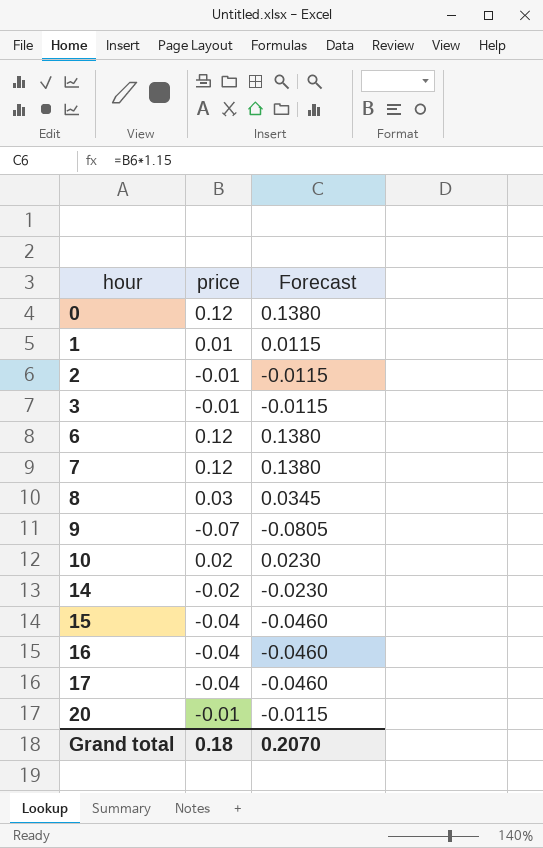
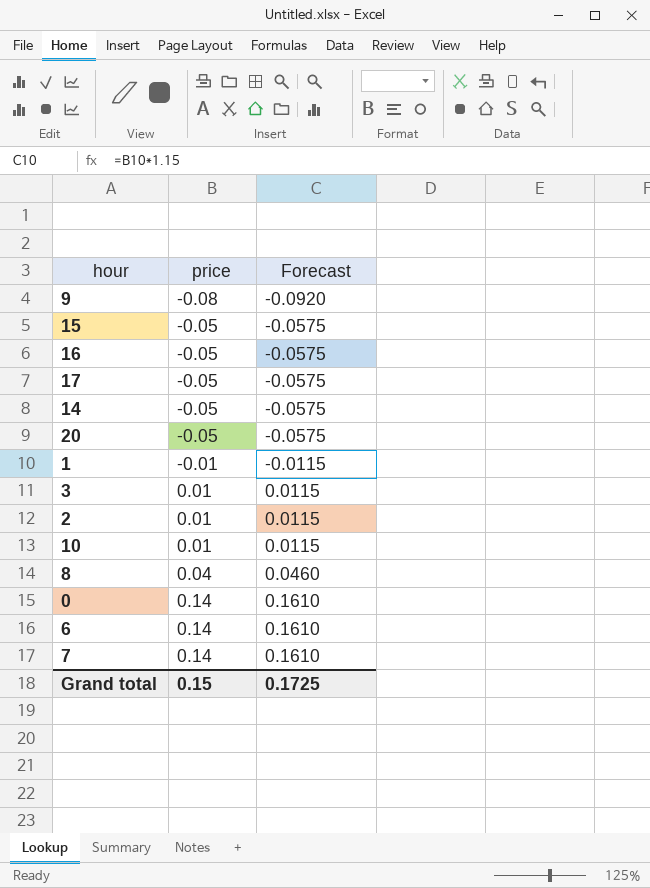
row order: hour ascending -> price ascending
9 | price: -0.07 -> -0.08
9 | Forecast: -0.0805 -> -0.0920
15 | price: -0.04 -> -0.05
15 | Forecast: -0.0460 -> -0.0575
16 | price: -0.04 -> -0.05
16 | Forecast: -0.0460 -> -0.0575
17 | price: -0.04 -> -0.05
17 | Forecast: -0.0460 -> -0.0575
14 | price: -0.02 -> -0.05
14 | Forecast: -0.0230 -> -0.0575
20 | price: -0.01 -> -0.05
20 | Forecast: -0.0115 -> -0.0575
1 | price: 0.01 -> -0.01
1 | Forecast: 0.0115 -> -0.0115
3 | price: -0.01 -> 0.01
3 | Forecast: -0.0115 -> 0.0115
2 | price: -0.01 -> 0.01
2 | Forecast: -0.0115 -> 0.0115
10 | price: 0.02 -> 0.01
10 | Forecast: 0.0230 -> 0.0115
8 | price: 0.03 -> 0.04
8 | Forecast: 0.0345 -> 0.0460
0 | price: 0.12 -> 0.14
0 | Forecast: 0.1380 -> 0.1610
6 | price: 0.12 -> 0.14
6 | Forecast: 0.1380 -> 0.1610
7 | price: 0.12 -> 0.14
7 | Forecast: 0.1380 -> 0.1610
Grand total | price: 0.18 -> 0.15
Grand total | Forecast: 0.2070 -> 0.1725

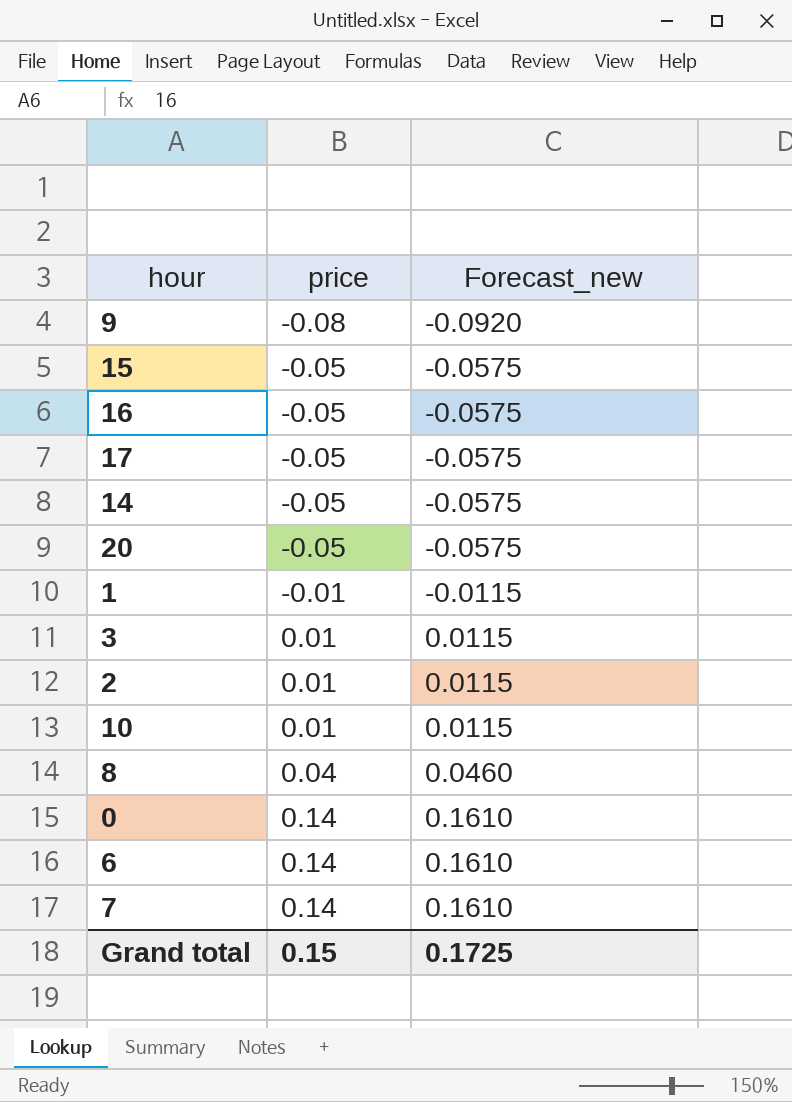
column name: Forecast -> Forecast_new

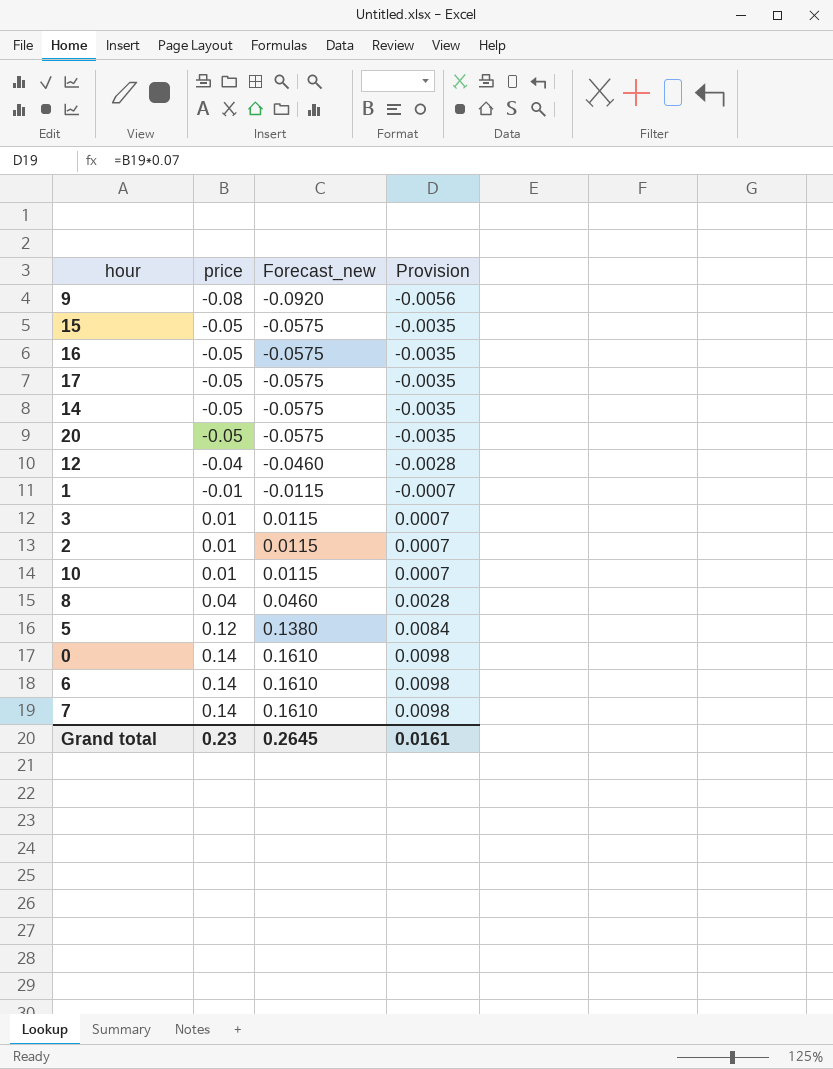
column Provision | formula: none -> [price] * 0.07
row 12: none -> -0.04 | -0.0460 | -0.0028
row 5: none -> 0.12 | 0.1380 | 0.0084
Grand total | price: 0.15 -> 0.23
Grand total | Forecast_new: 0.1725 -> 0.2645

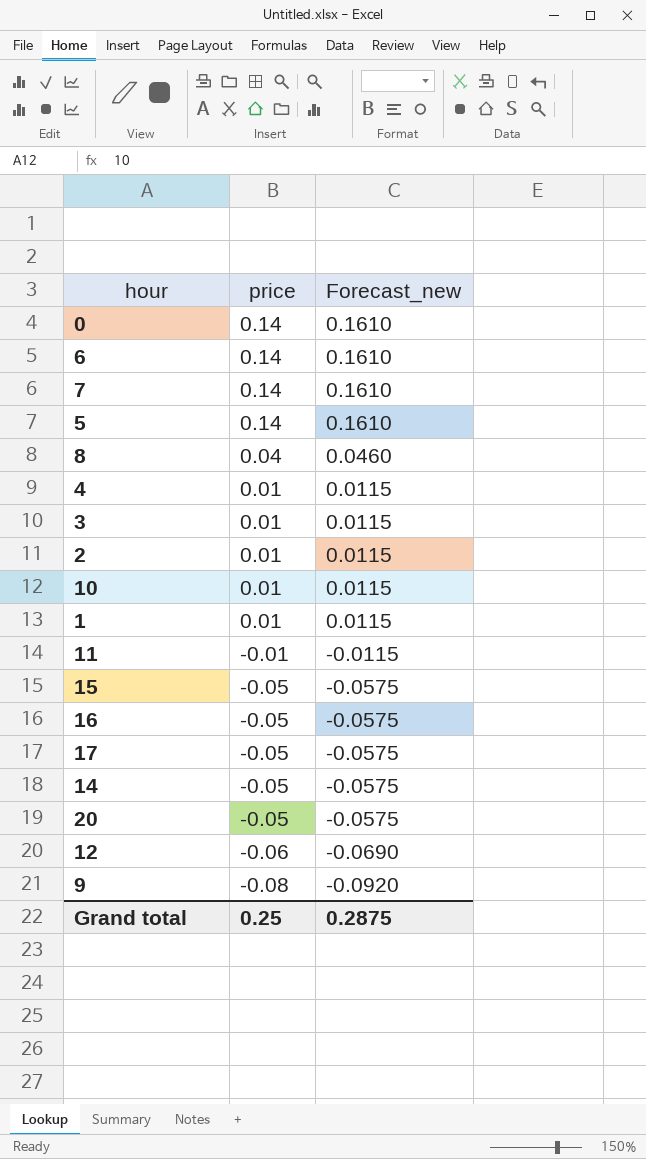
row order: price ascending -> price descending
column Provision | formula: [price] * 0.07 -> none
5 | price: 0.12 -> 0.14
5 | Forecast_new: 0.1380 -> 0.1610
row 4: none -> 0.01 | 0.0115
1 | price: -0.01 -> 0.01
1 | Forecast_new: -0.0115 -> 0.0115
row 11: none -> -0.01 | -0.0115
12 | price: -0.04 -> -0.06
12 | Forecast_new: -0.0460 -> -0.0690
Grand total | price: 0.23 -> 0.25
Grand total | Forecast_new: 0.2645 -> 0.2875

